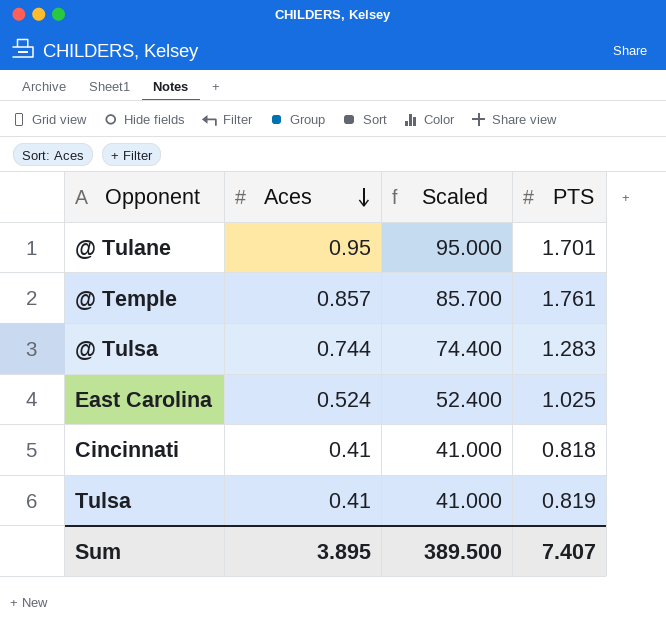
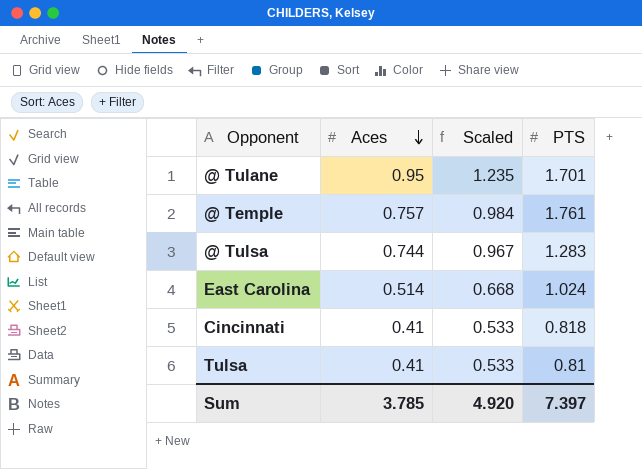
column Scaled | formula: [Aces] * 100 -> [Aces] * 1.3
@ Temple | Aces: 0.857 -> 0.757
East Carolina | Aces: 0.524 -> 0.514
East Carolina | PTS: 1.025 -> 1.024
Tulsa | PTS: 0.819 -> 0.81
Sum | Aces: 3.895 -> 3.785
Sum | Scaled: 389.500 -> 4.920
Sum | PTS: 7.407 -> 7.397

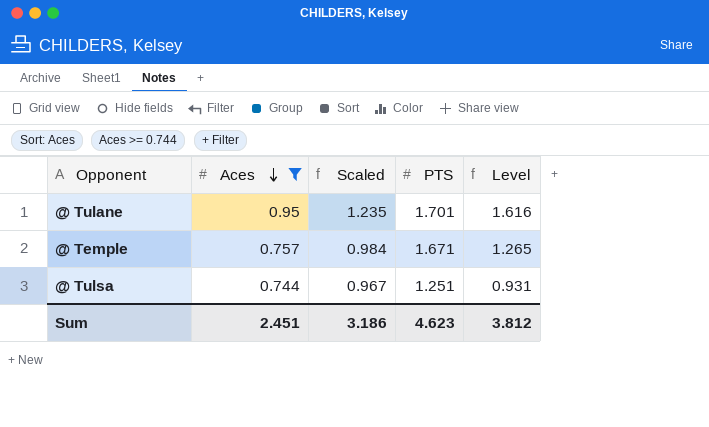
filter: none -> Aces >= 0.744
column Level | formula: none -> [Aces] * [PTS]
@ Temple | PTS: 1.761 -> 1.671
@ Tulsa | PTS: 1.283 -> 1.251
Sum | Aces: 3.785 -> 2.451
Sum | Scaled: 4.920 -> 3.186
Sum | PTS: 7.397 -> 4.623

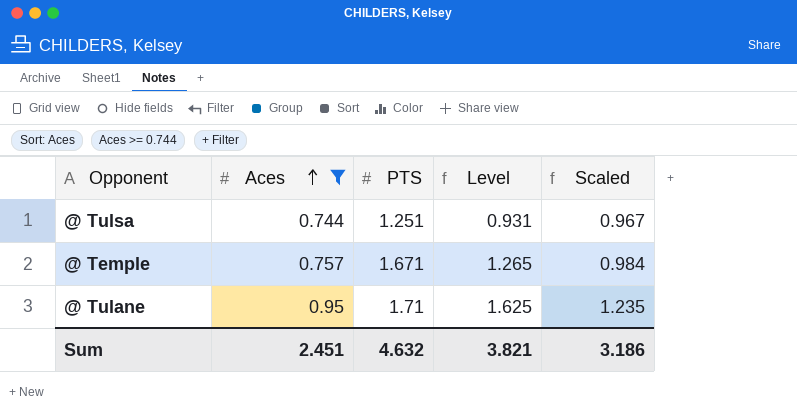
row order: Aces descending -> Aces ascending
column Scaled | position: 3 -> 5
@ Tulane | PTS: 1.701 -> 1.71
@ Tulane | Level: 1.616 -> 1.625
Sum | PTS: 4.623 -> 4.632
Sum | Level: 3.812 -> 3.821

